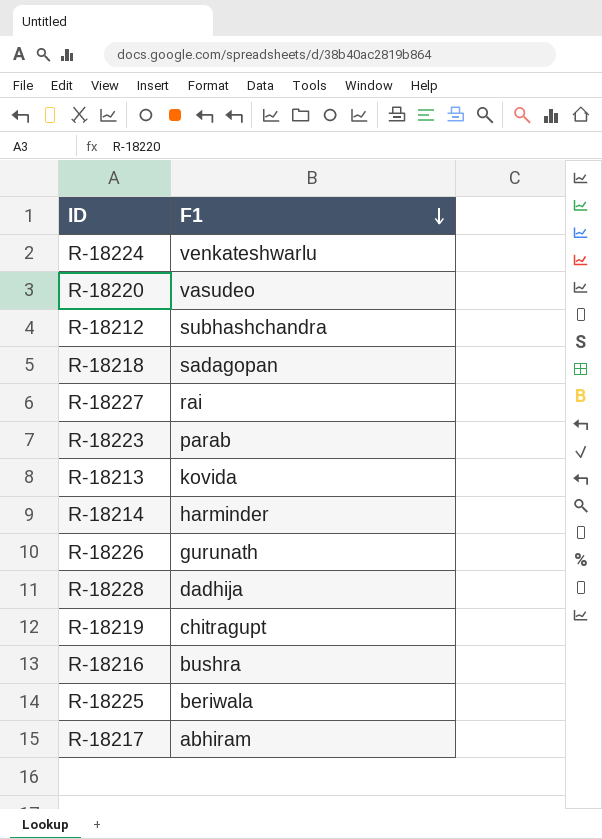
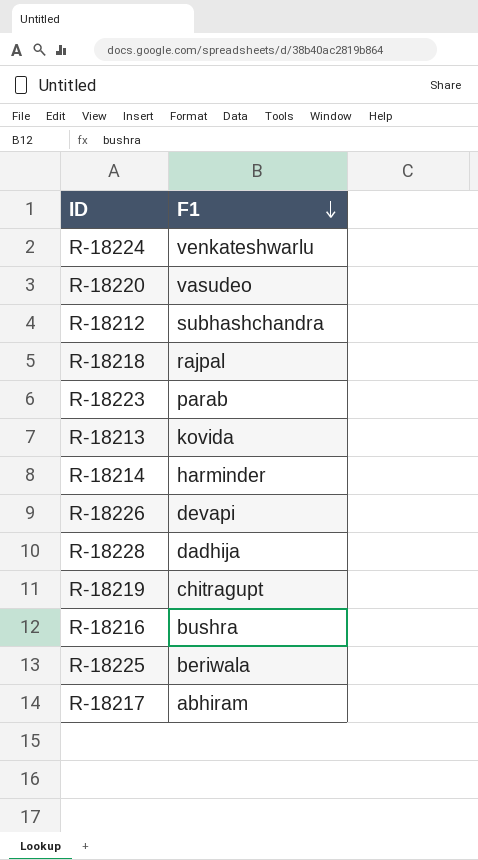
row R-18227: rai -> none
R-18218 | F1: sadagopan -> rajpal
R-18226 | F1: gurunath -> devapi

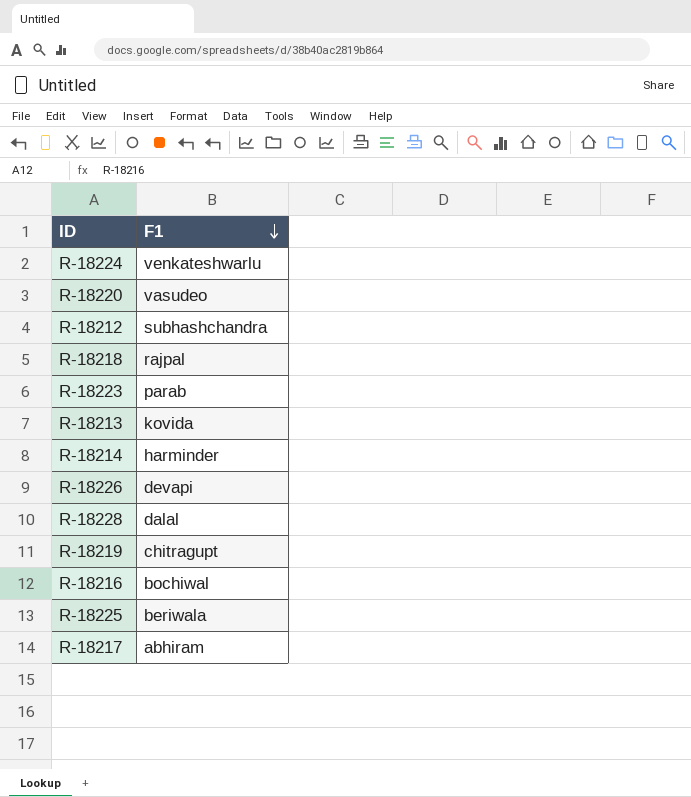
R-18228 | F1: dadhija -> dalal
R-18216 | F1: bushra -> bochiwal

